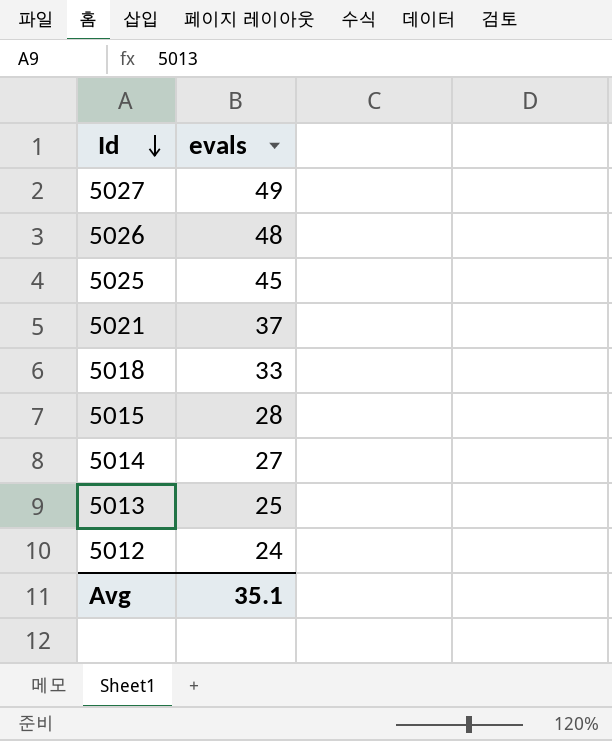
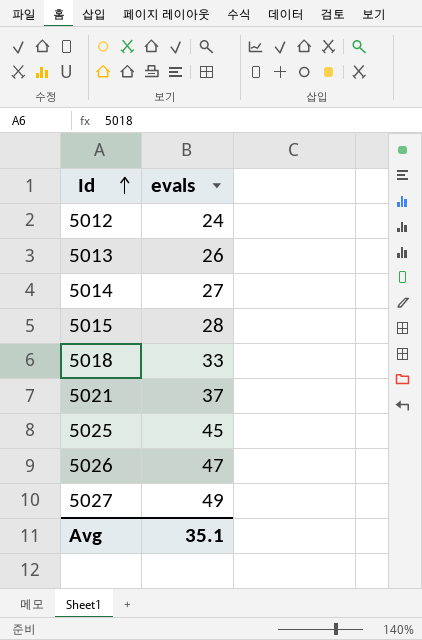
row order: Id descending -> Id ascending
5013 | evals: 25 -> 26
5026 | evals: 48 -> 47

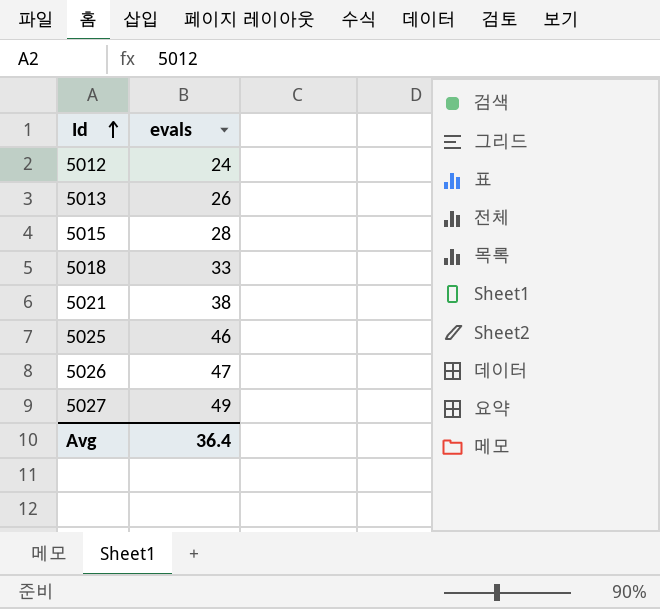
row 5014: 27 -> none
5021 | evals: 37 -> 38
5025 | evals: 45 -> 46
Avg | evals: 35.1 -> 36.4

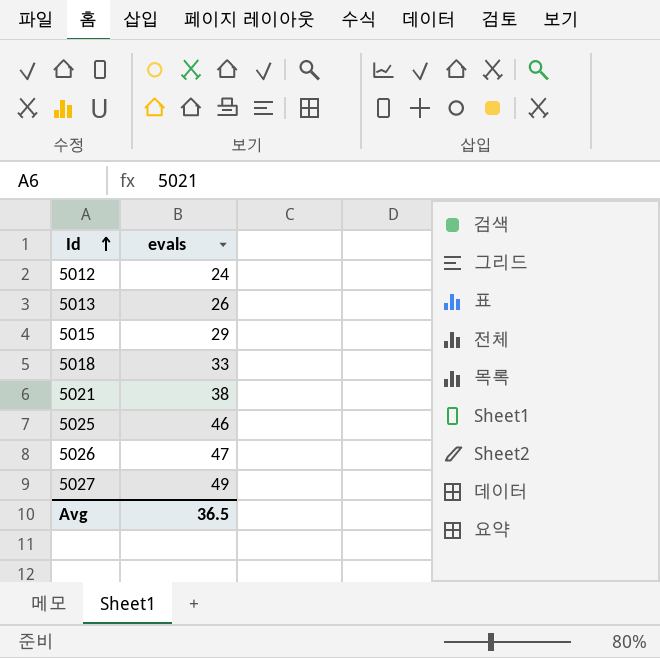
5015 | evals: 28 -> 29
Avg | evals: 36.4 -> 36.5

